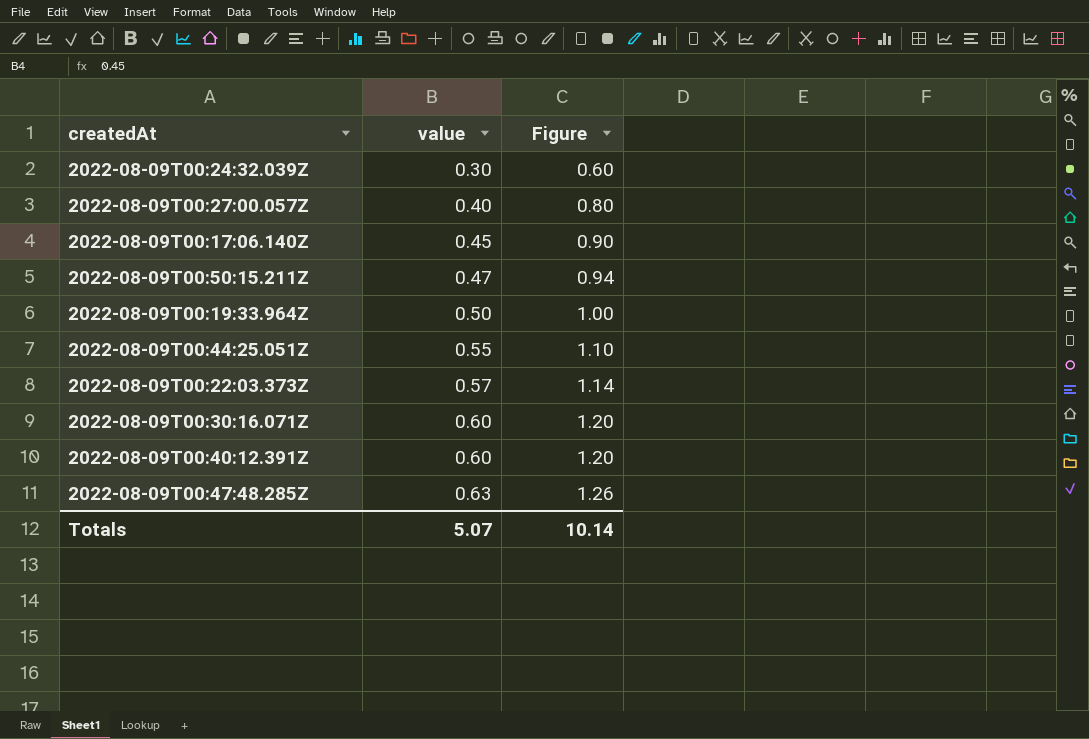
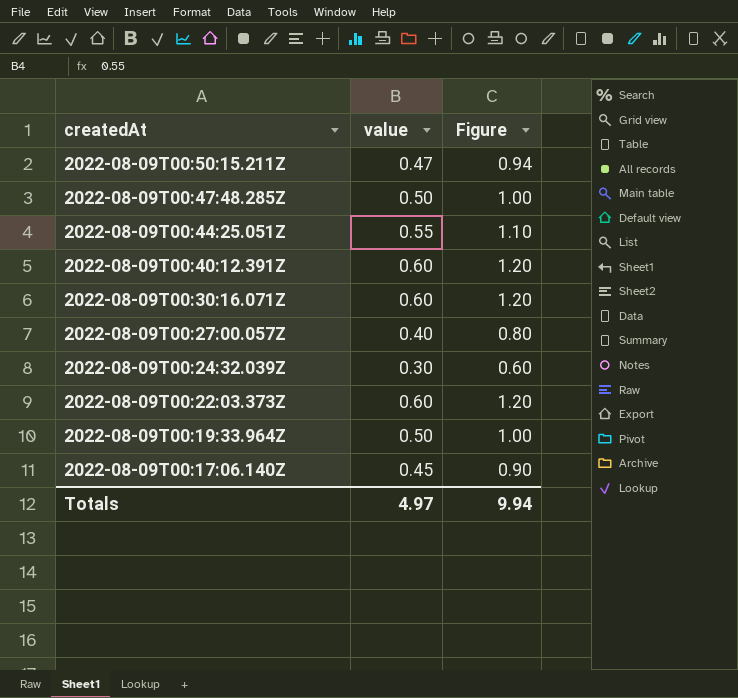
row order: value ascending -> createdAt descending
2022-08-09T00:47:48.285Z | value: 0.63 -> 0.50
2022-08-09T00:47:48.285Z | Figure: 1.26 -> 1.00
2022-08-09T00:22:03.373Z | value: 0.57 -> 0.60
2022-08-09T00:22:03.373Z | Figure: 1.14 -> 1.20
Totals | value: 5.07 -> 4.97
Totals | Figure: 10.14 -> 9.94

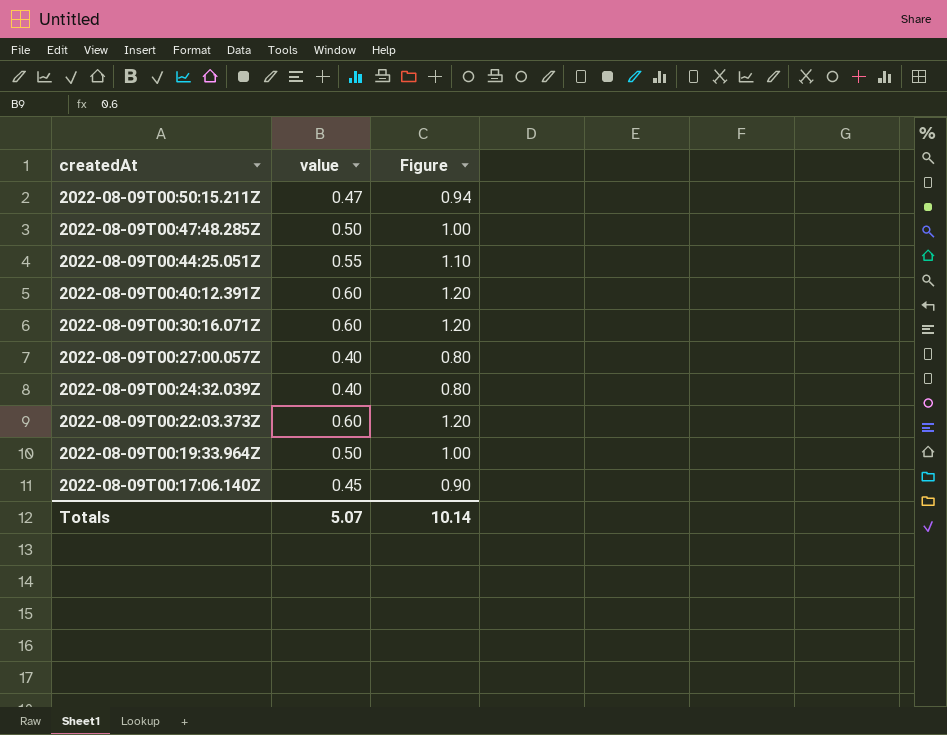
2022-08-09T00:24:32.039Z | value: 0.30 -> 0.40
2022-08-09T00:24:32.039Z | Figure: 0.60 -> 0.80
Totals | value: 4.97 -> 5.07
Totals | Figure: 9.94 -> 10.14

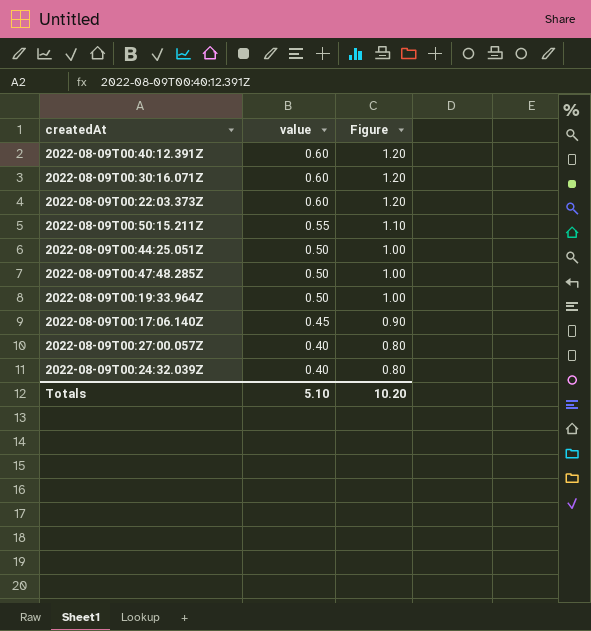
row order: createdAt descending -> value descending
2022-08-09T00:50:15.211Z | value: 0.47 -> 0.55
2022-08-09T00:50:15.211Z | Figure: 0.94 -> 1.10
2022-08-09T00:44:25.051Z | value: 0.55 -> 0.50
2022-08-09T00:44:25.051Z | Figure: 1.10 -> 1.00
Totals | value: 5.07 -> 5.10
Totals | Figure: 10.14 -> 10.20

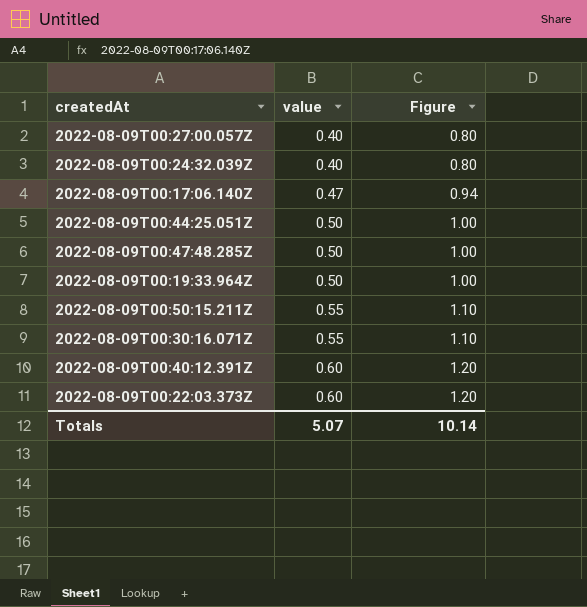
row order: value descending -> value ascending
2022-08-09T00:17:06.140Z | value: 0.45 -> 0.47
2022-08-09T00:17:06.140Z | Figure: 0.90 -> 0.94
2022-08-09T00:30:16.071Z | value: 0.60 -> 0.55
2022-08-09T00:30:16.071Z | Figure: 1.20 -> 1.10
Totals | value: 5.10 -> 5.07
Totals | Figure: 10.20 -> 10.14

